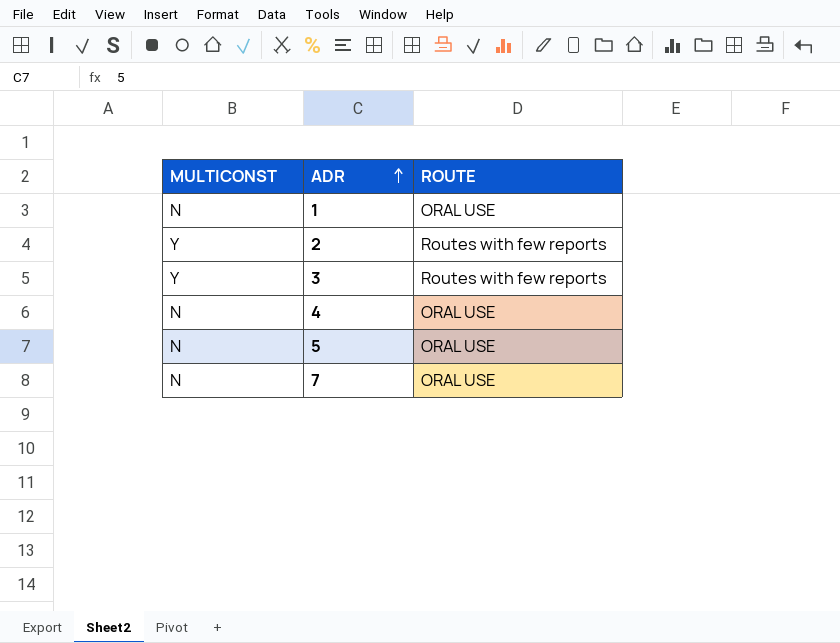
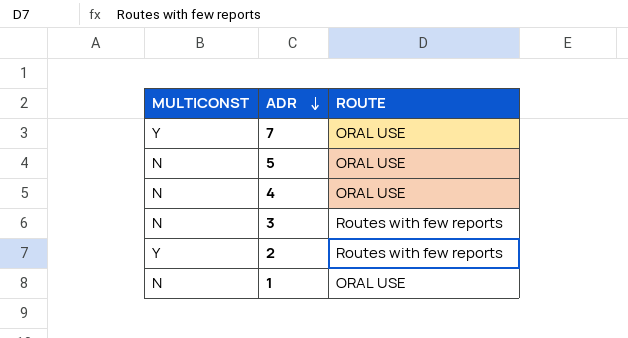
row order: ADR ascending -> ADR descending
7 | MULTICONST: N -> Y
3 | MULTICONST: Y -> N

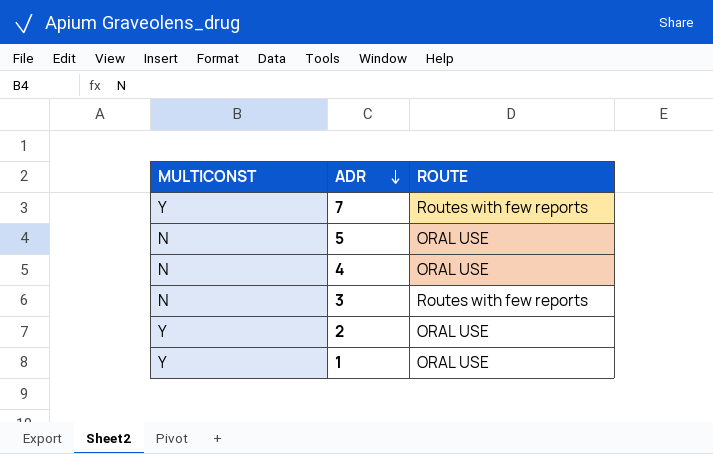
7 | ROUTE: ORAL USE -> Routes with few reports
2 | ROUTE: Routes with few reports -> ORAL USE
1 | MULTICONST: N -> Y

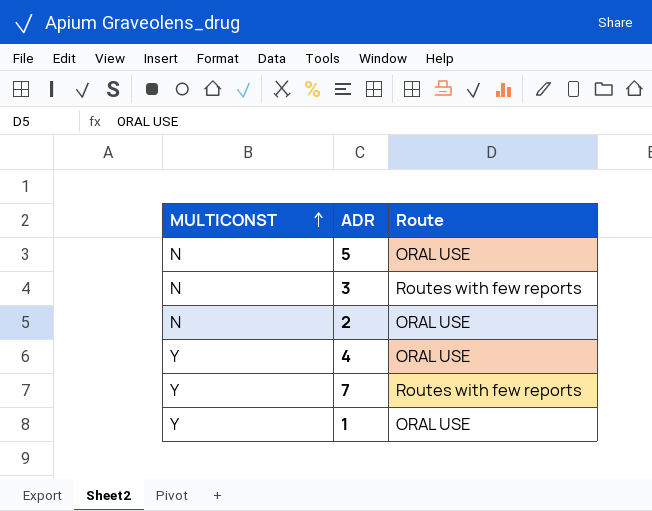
row order: ADR descending -> MULTICONST ascending
column name: ROUTE -> Route
2 | MULTICONST: Y -> N
4 | MULTICONST: N -> Y

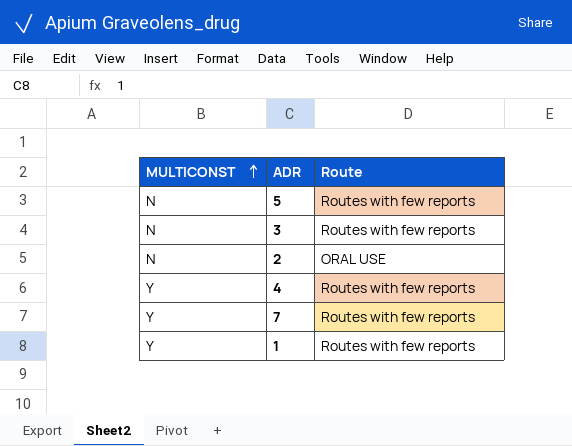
5 | Route: ORAL USE -> Routes with few reports
4 | Route: ORAL USE -> Routes with few reports
1 | Route: ORAL USE -> Routes with few reports

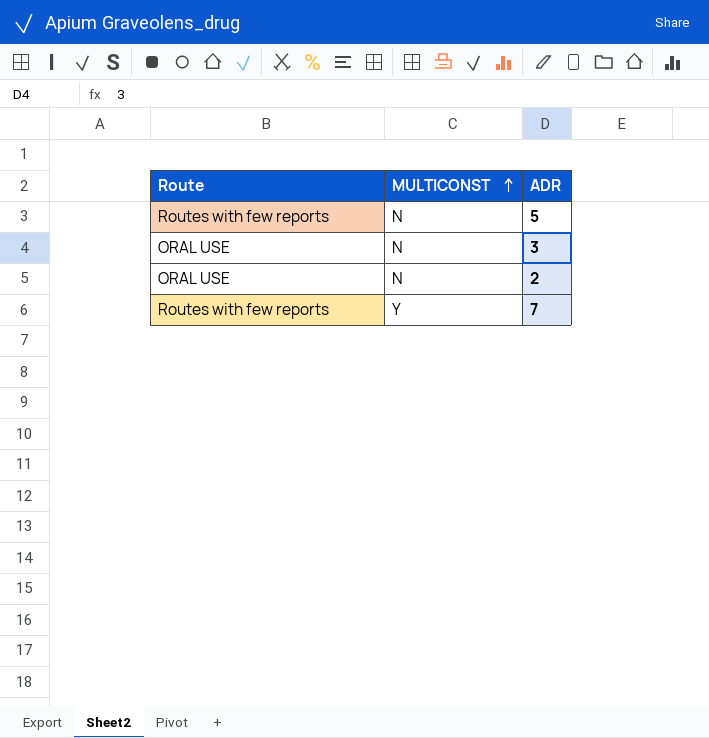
column Route | position: 3 -> 1
row 4: Y | Routes with few reports -> none
row 1: Y | Routes with few reports -> none
3 | Route: Routes with few reports -> ORAL USE

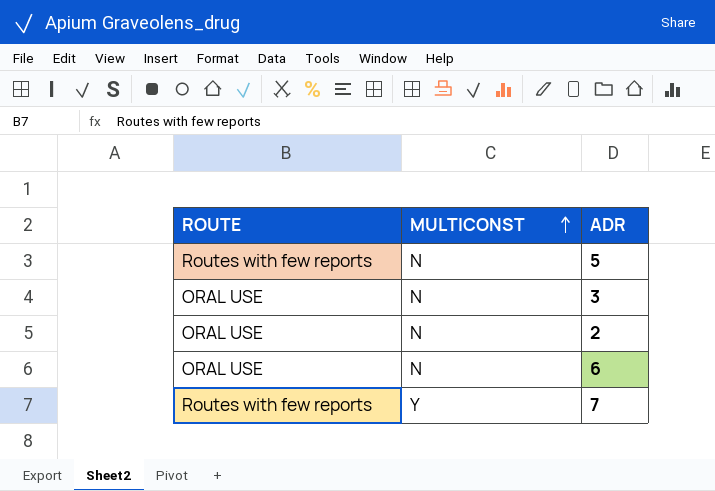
column name: Route -> ROUTE
row 6: none -> ORAL USE | N

